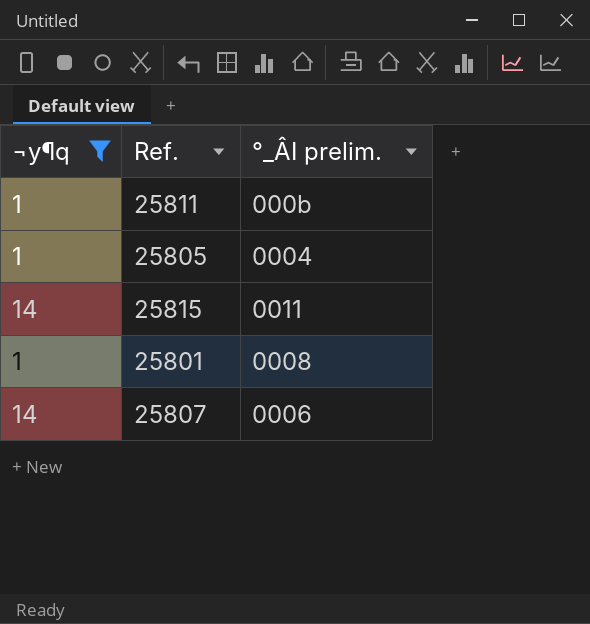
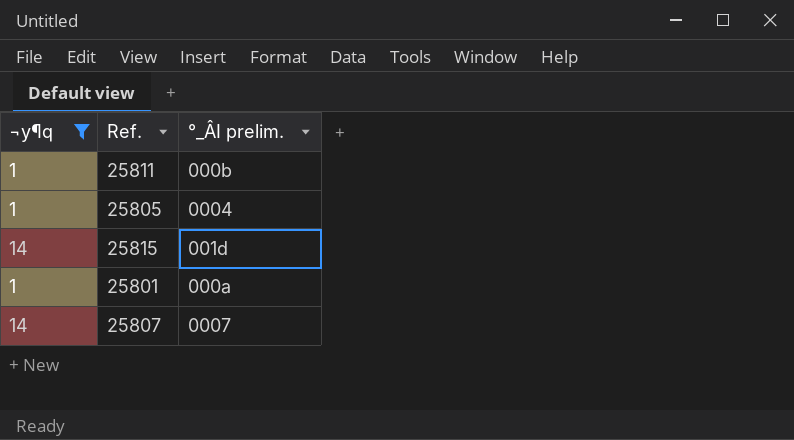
25815 | °_ÂI prelim.: 0011 -> 001d
25801 | °_ÂI prelim.: 0008 -> 000a
25807 | °_ÂI prelim.: 0006 -> 0007

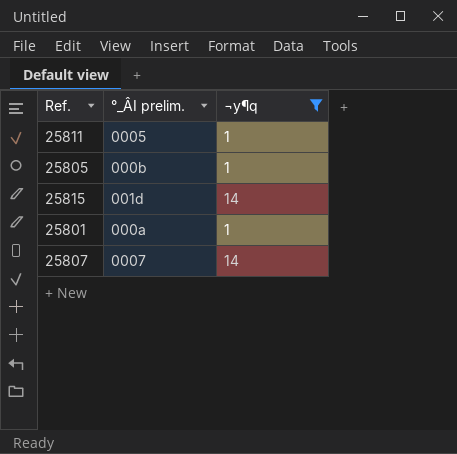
column ¬y¶q | position: 1 -> 3
25811 | °_ÂI prelim.: 000b -> 0005
25805 | °_ÂI prelim.: 0004 -> 000b

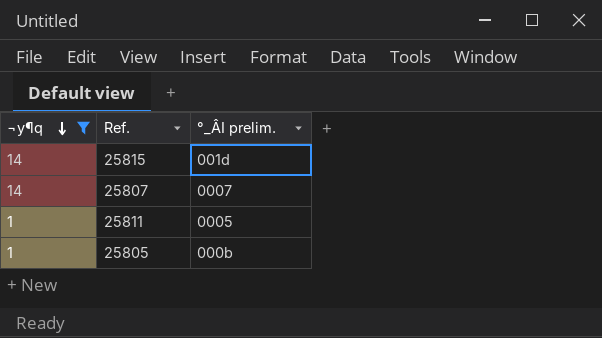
row order: none -> ¬y¶q descending
column ¬y¶q | position: 3 -> 1
row 25801: 000a | 1 -> none

